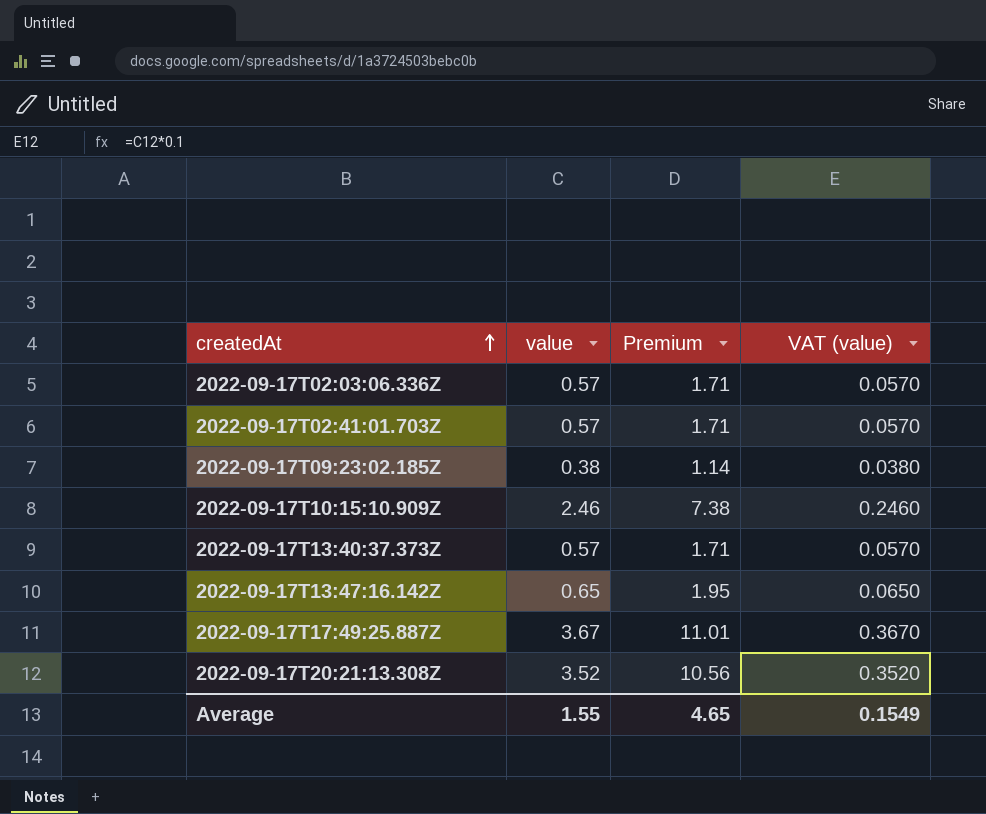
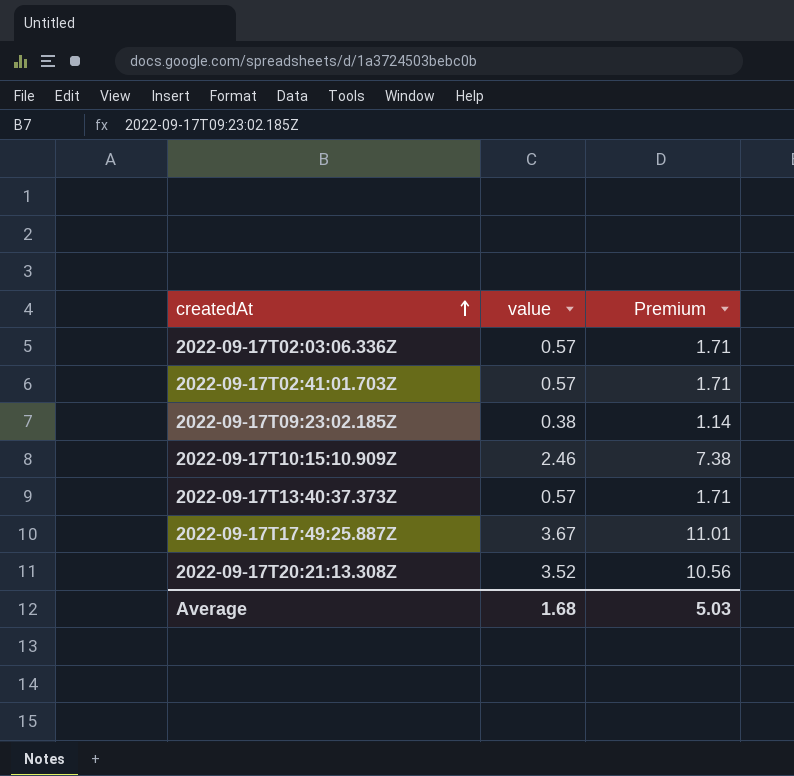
column VAT (value) | formula: [value] * 0.1 -> none
row 2022-09-17T13:47:16.142Z: 0.65 | 1.95 | 0.0650 -> none
Average | value: 1.55 -> 1.68
Average | Premium: 4.65 -> 5.03

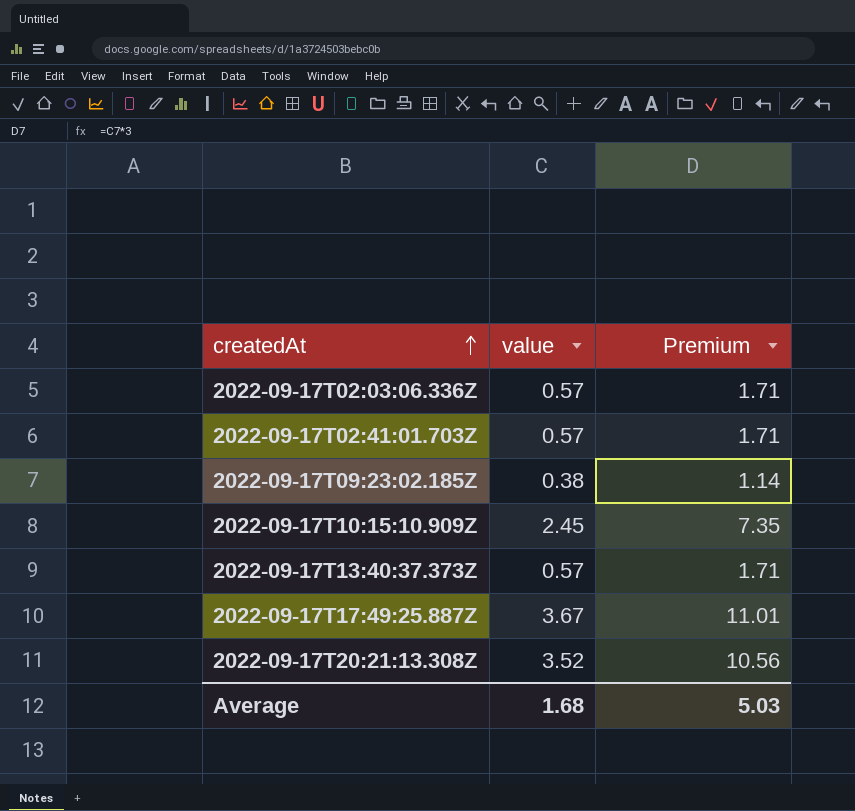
2022-09-17T10:15:10.909Z | value: 2.46 -> 2.45
2022-09-17T10:15:10.909Z | Premium: 7.38 -> 7.35

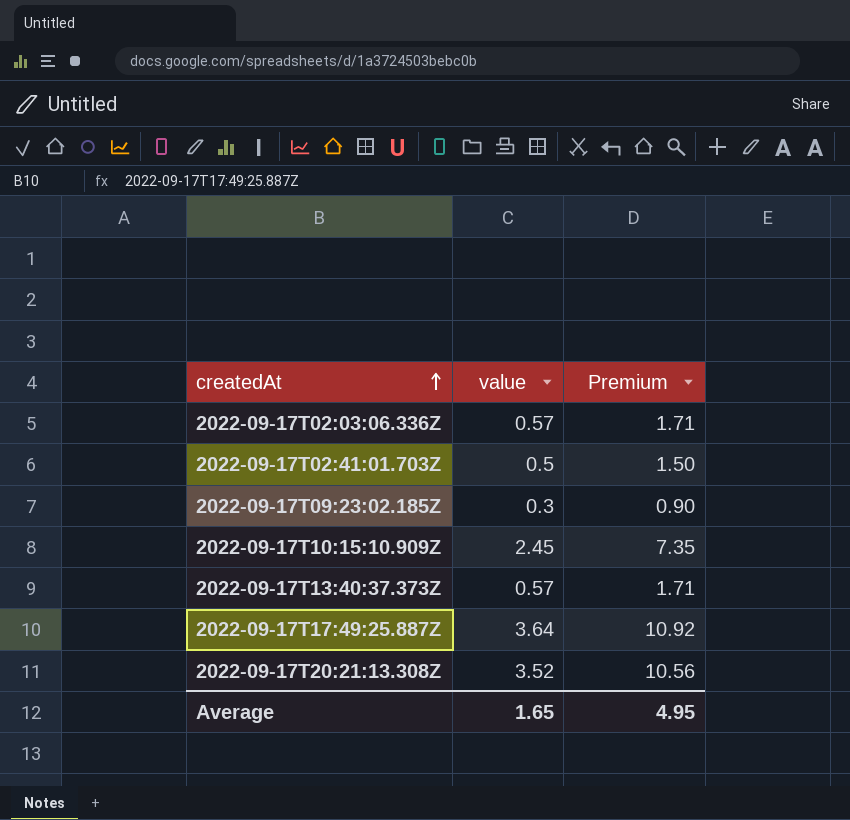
2022-09-17T02:41:01.703Z | value: 0.57 -> 0.5
2022-09-17T02:41:01.703Z | Premium: 1.71 -> 1.50
2022-09-17T09:23:02.185Z | value: 0.38 -> 0.3
2022-09-17T09:23:02.185Z | Premium: 1.14 -> 0.90
2022-09-17T17:49:25.887Z | value: 3.67 -> 3.64
2022-09-17T17:49:25.887Z | Premium: 11.01 -> 10.92
Average | value: 1.68 -> 1.65
Average | Premium: 5.03 -> 4.95

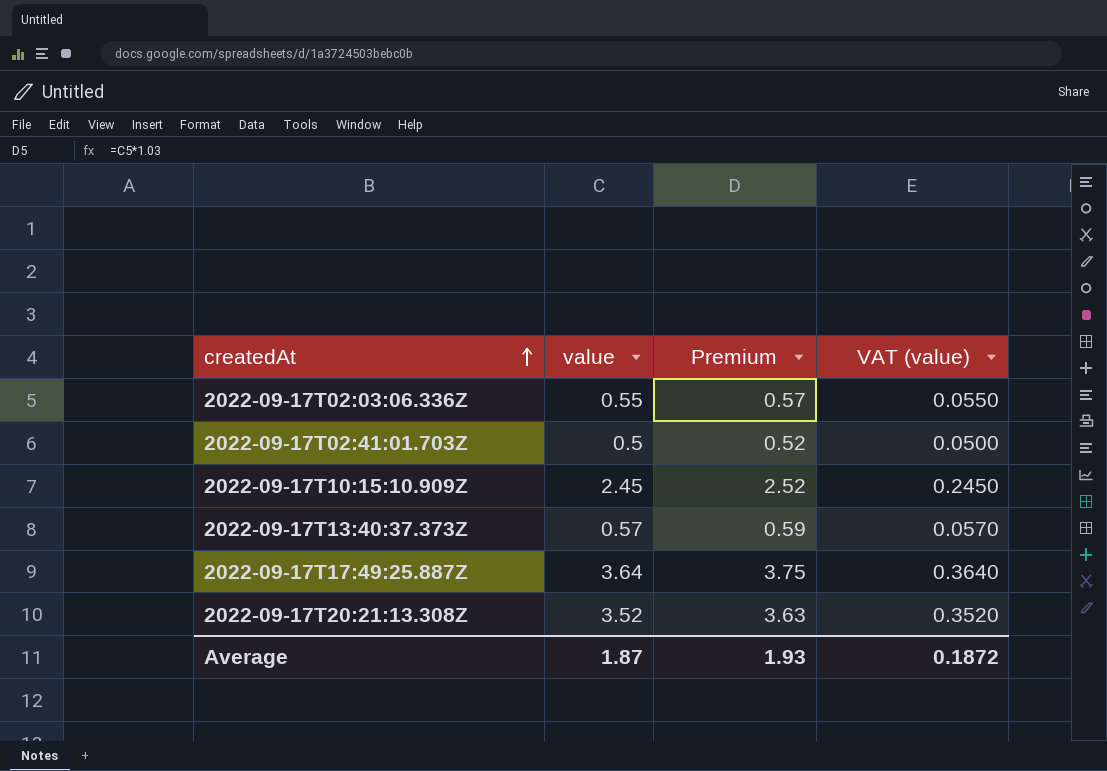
column Premium | formula: [value] * 3 -> [value] * 1.03
column VAT (value) | formula: none -> [value] * 0.1
row 2022-09-17T09:23:02.185Z: 0.3 | 0.90 -> none
2022-09-17T02:03:06.336Z | value: 0.57 -> 0.55
Average | value: 1.65 -> 1.87
Average | Premium: 4.95 -> 1.93

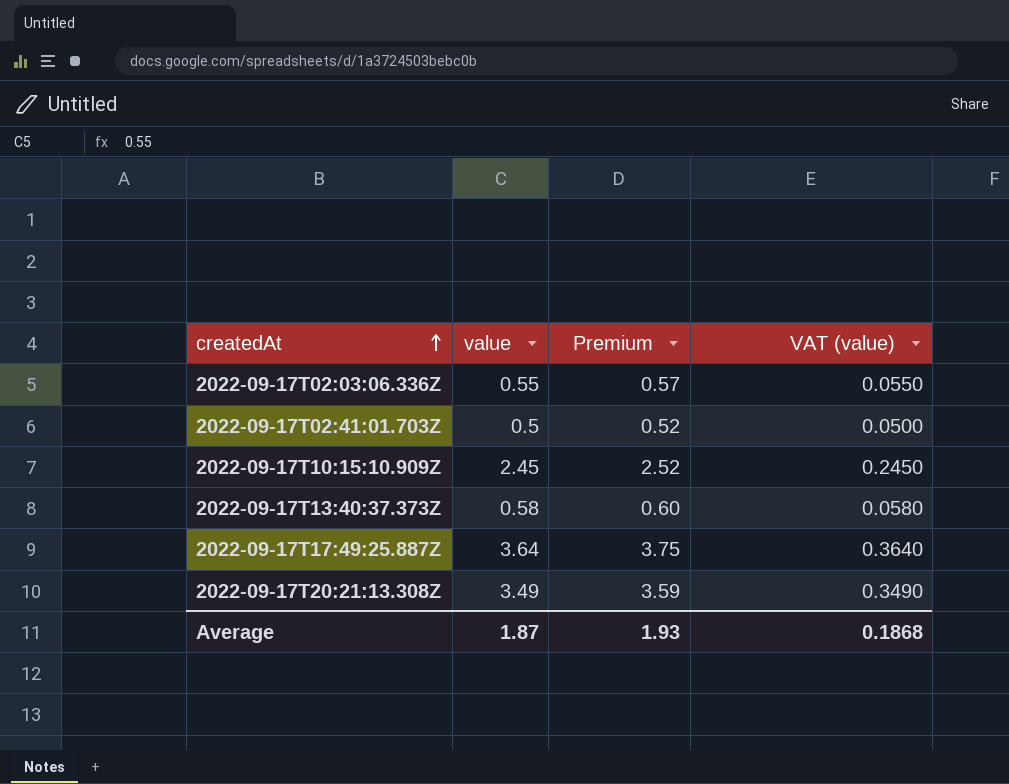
2022-09-17T13:40:37.373Z | value: 0.57 -> 0.58
2022-09-17T13:40:37.373Z | Premium: 0.59 -> 0.60
2022-09-17T13:40:37.373Z | VAT (value): 0.0570 -> 0.0580
2022-09-17T20:21:13.308Z | value: 3.52 -> 3.49
2022-09-17T20:21:13.308Z | Premium: 3.63 -> 3.59
2022-09-17T20:21:13.308Z | VAT (value): 0.3520 -> 0.3490
Average | VAT (value): 0.1872 -> 0.1868

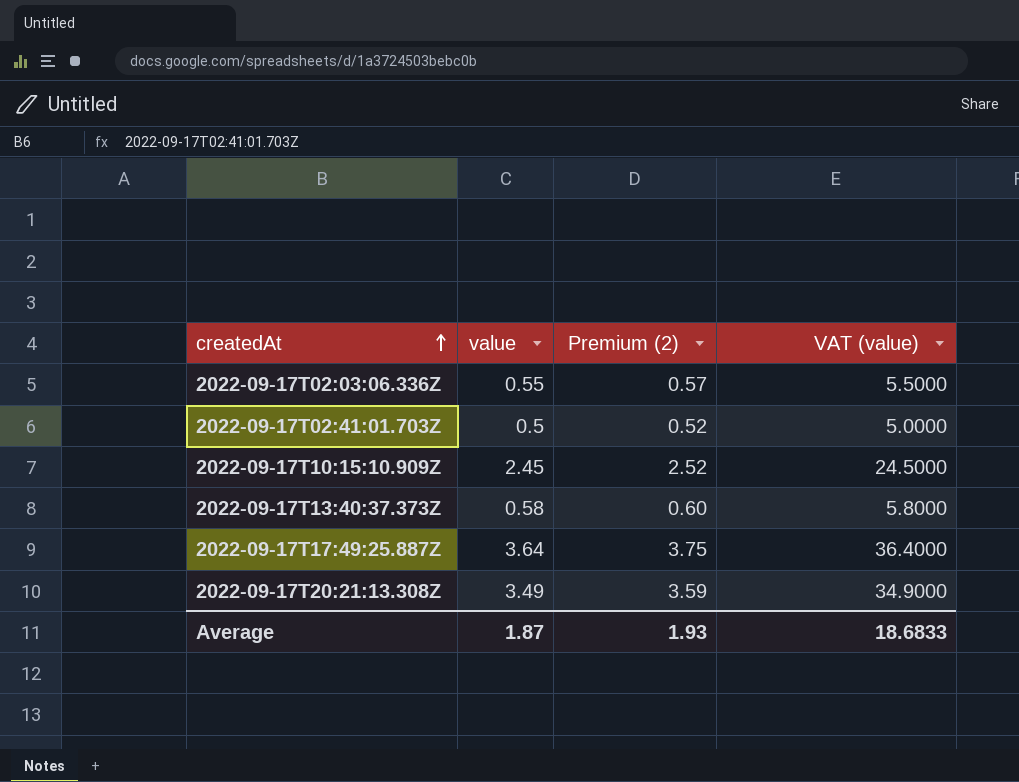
column name: Premium -> Premium (2)
column VAT (value) | formula: [value] * 0.1 -> [value] * 10
Average | VAT (value): 0.1868 -> 18.6833

